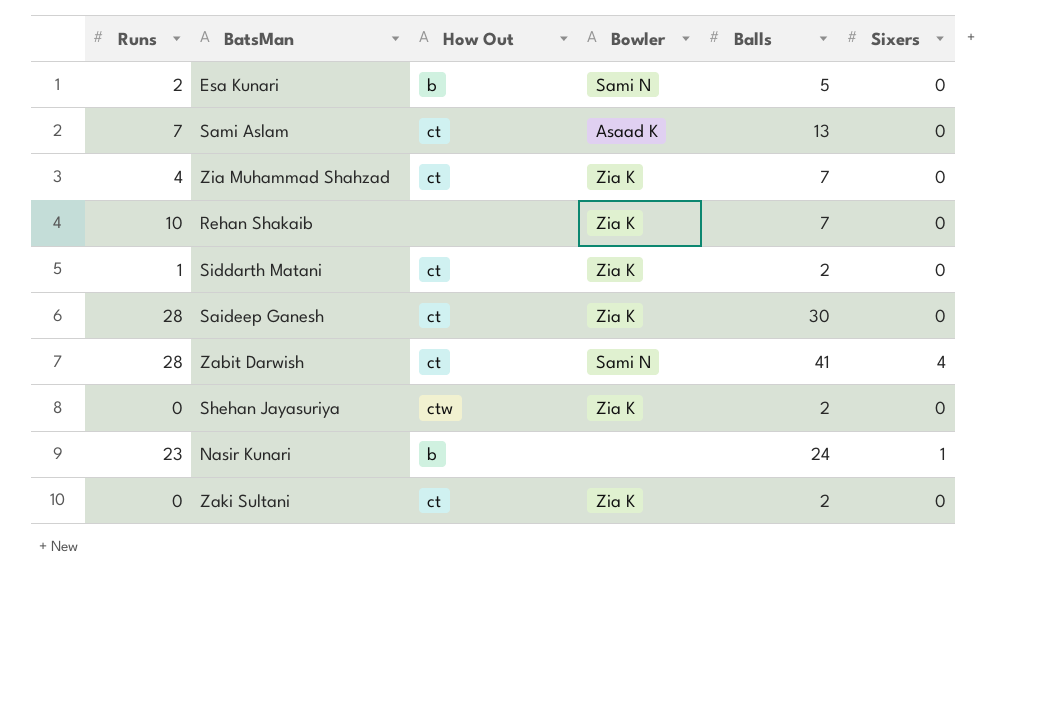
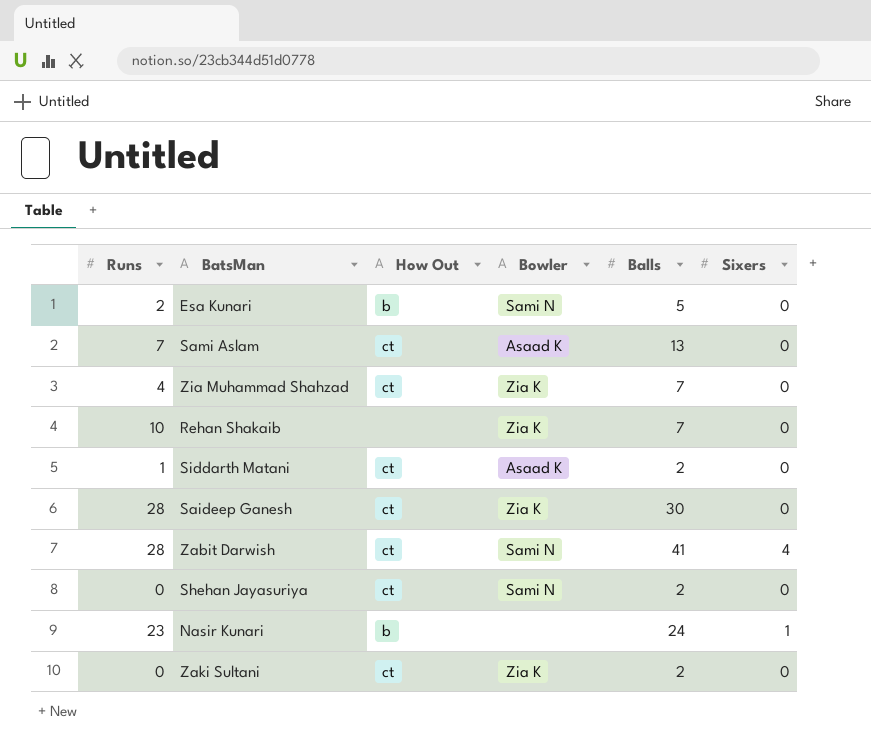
Siddarth Matani | Bowler: Zia K -> Asaad K
Shehan Jayasuriya | How Out: ctw -> ct
Shehan Jayasuriya | Bowler: Zia K -> Sami N

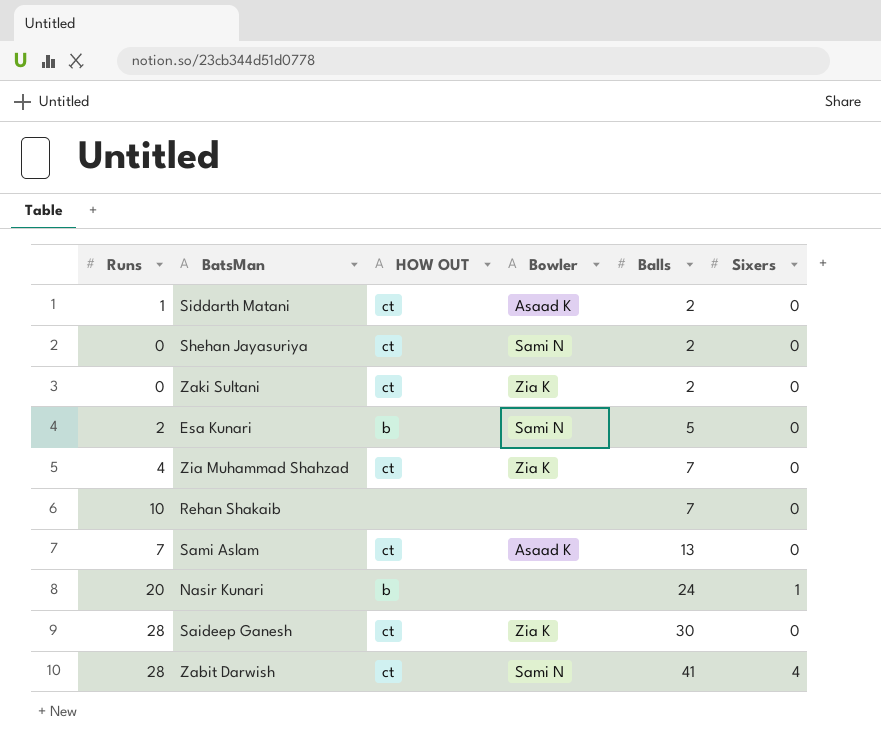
row order: none -> Balls ascending
column name: How Out -> HOW OUT
Rehan Shakaib | Bowler: Zia K -> none
Nasir Kunari | Runs: 23 -> 20

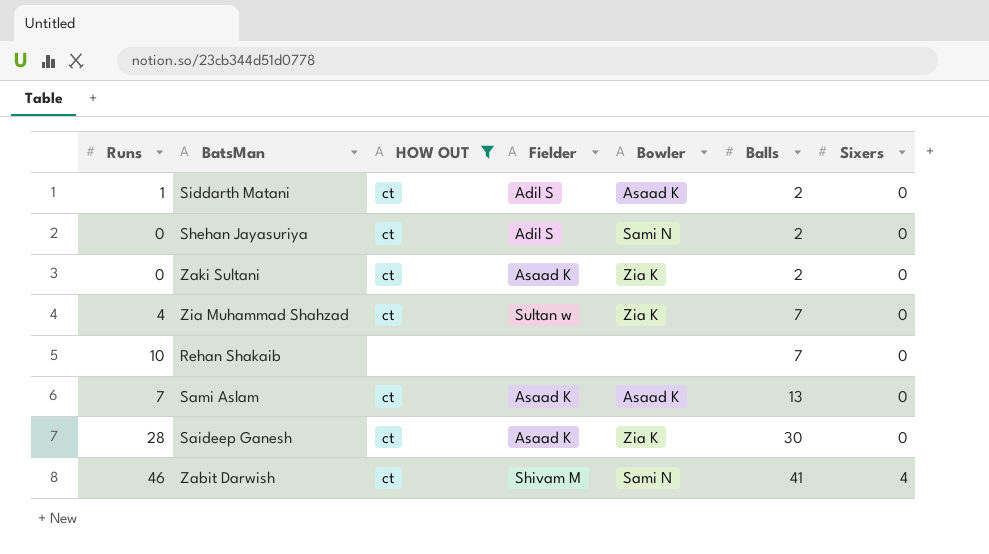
filter: none -> HOW OUT != b
column Fielder | position: none -> 4
Zabit Darwish | Runs: 28 -> 46

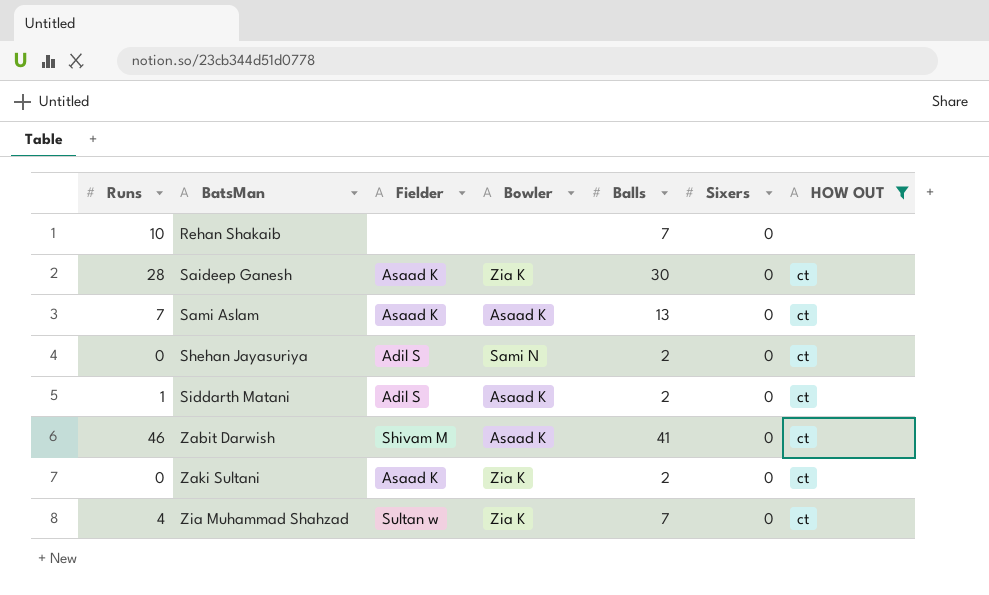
row order: Balls ascending -> BatsMan ascending
column HOW OUT | position: 3 -> 7
Zabit Darwish | Bowler: Sami N -> Asaad K
Zabit Darwish | Sixers: 4 -> 0

